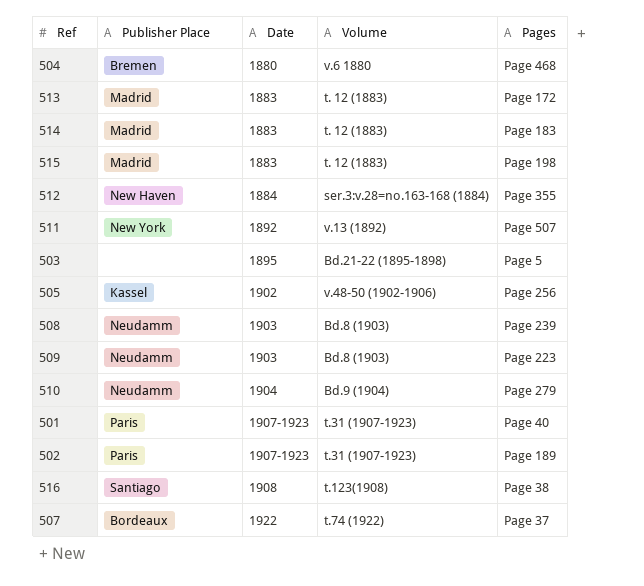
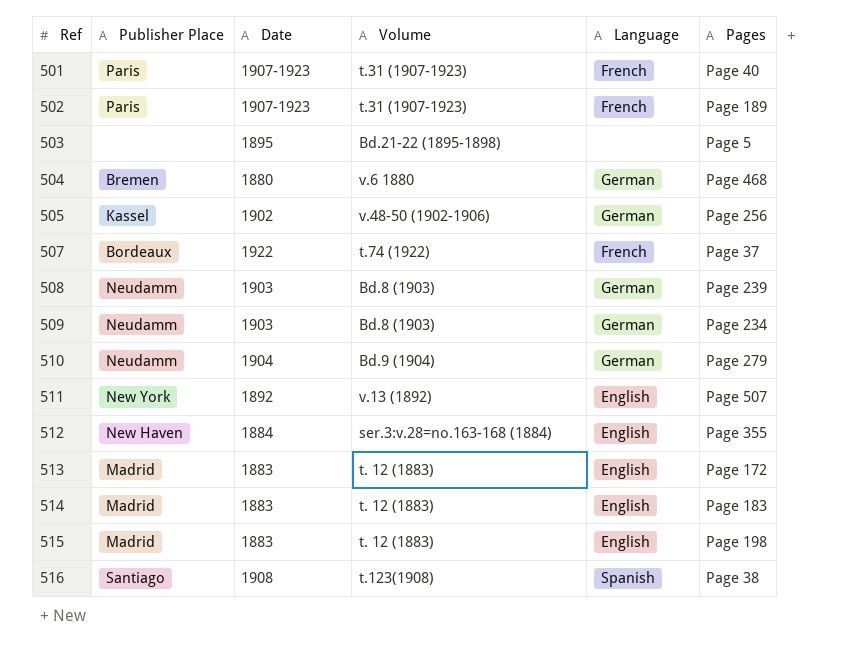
row order: Date ascending -> Ref ascending
column Language | position: none -> 5
509 | Pages: Page 223 -> Page 234

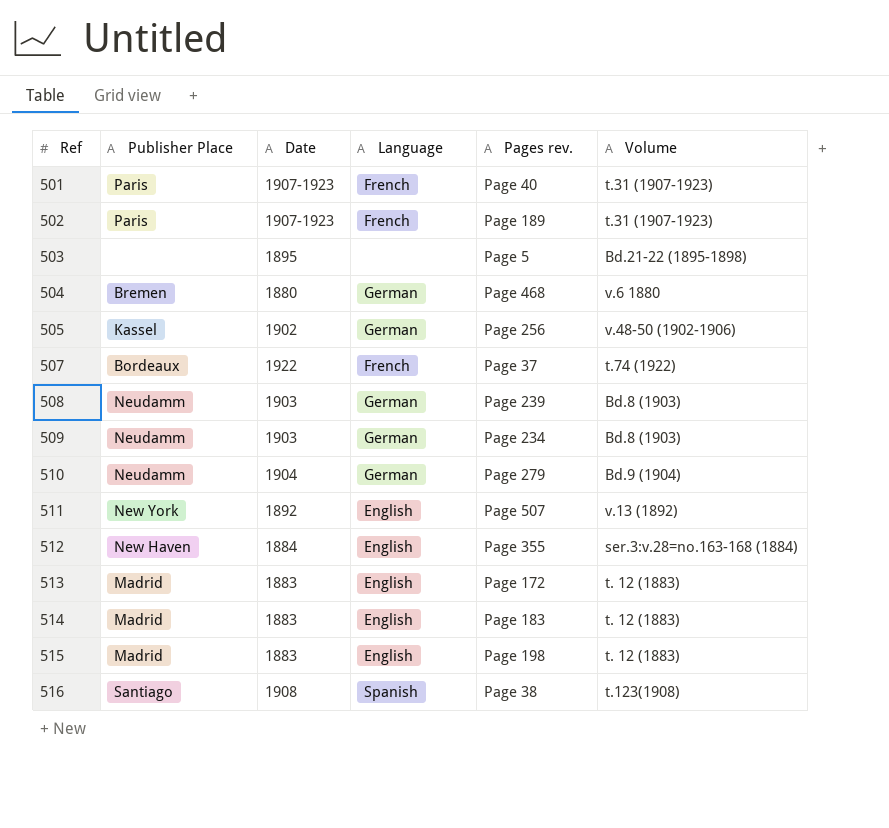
column name: Pages -> Pages rev.
column Volume | position: 4 -> 6

